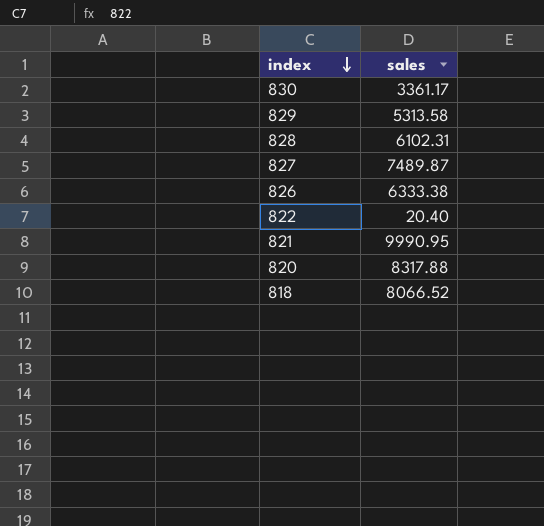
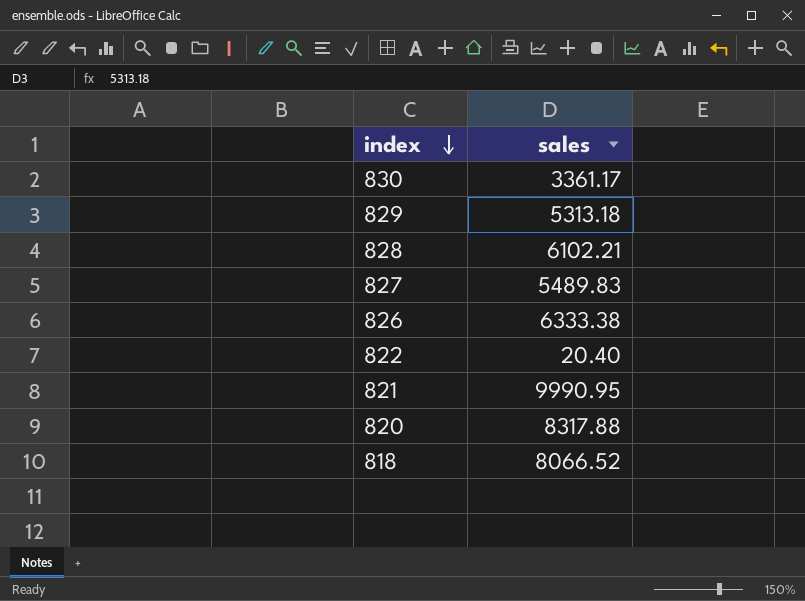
829 | sales: 5313.58 -> 5313.18
828 | sales: 6102.31 -> 6102.21
827 | sales: 7489.87 -> 5489.83

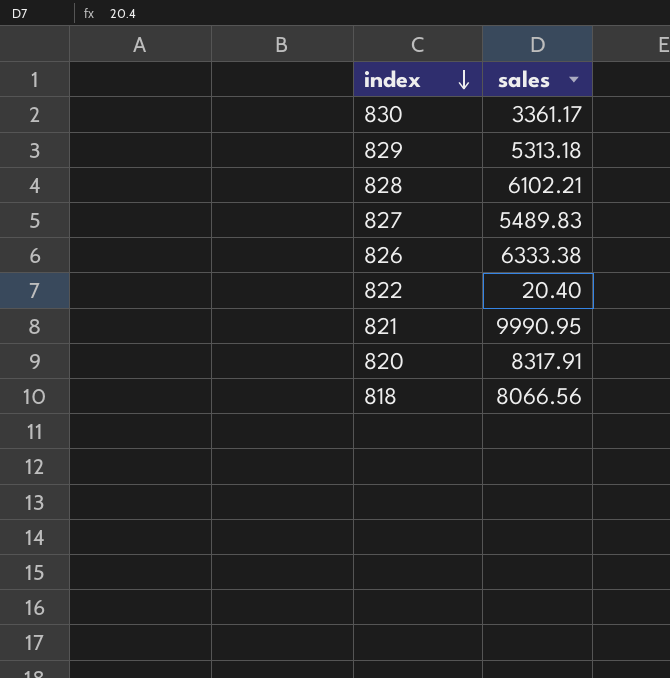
820 | sales: 8317.88 -> 8317.91
818 | sales: 8066.52 -> 8066.56

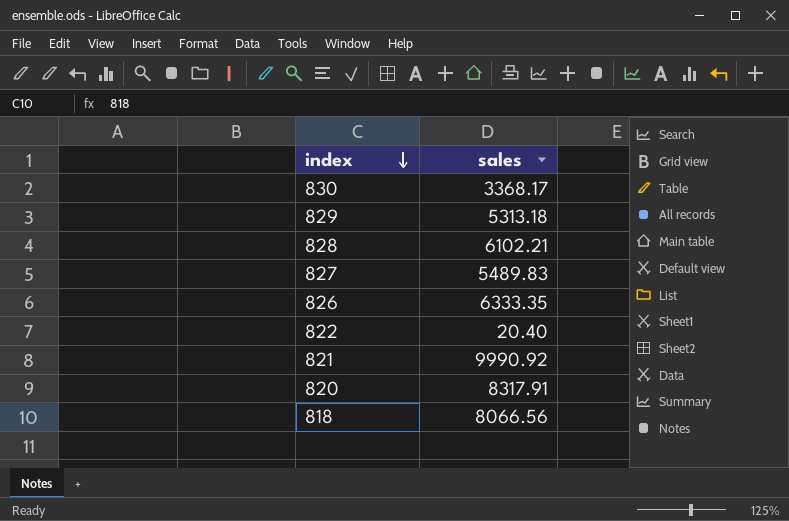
830 | sales: 3361.17 -> 3368.17
826 | sales: 6333.38 -> 6333.35
821 | sales: 9990.95 -> 9990.92

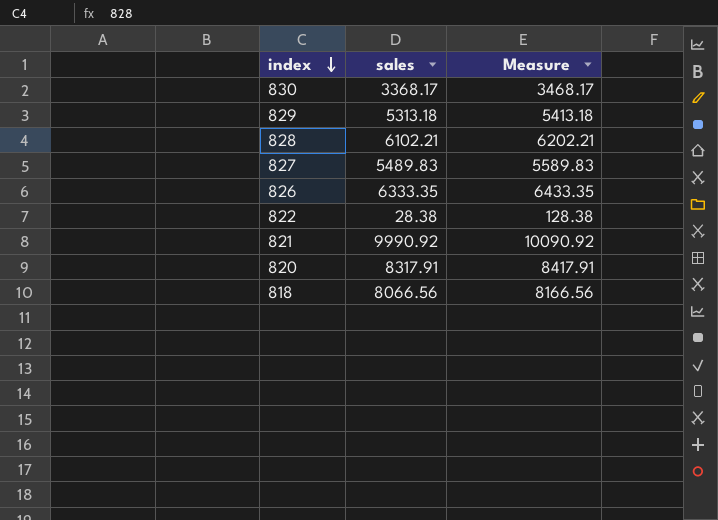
column Measure | formula: none -> [sales] + 100
822 | sales: 20.40 -> 28.38

